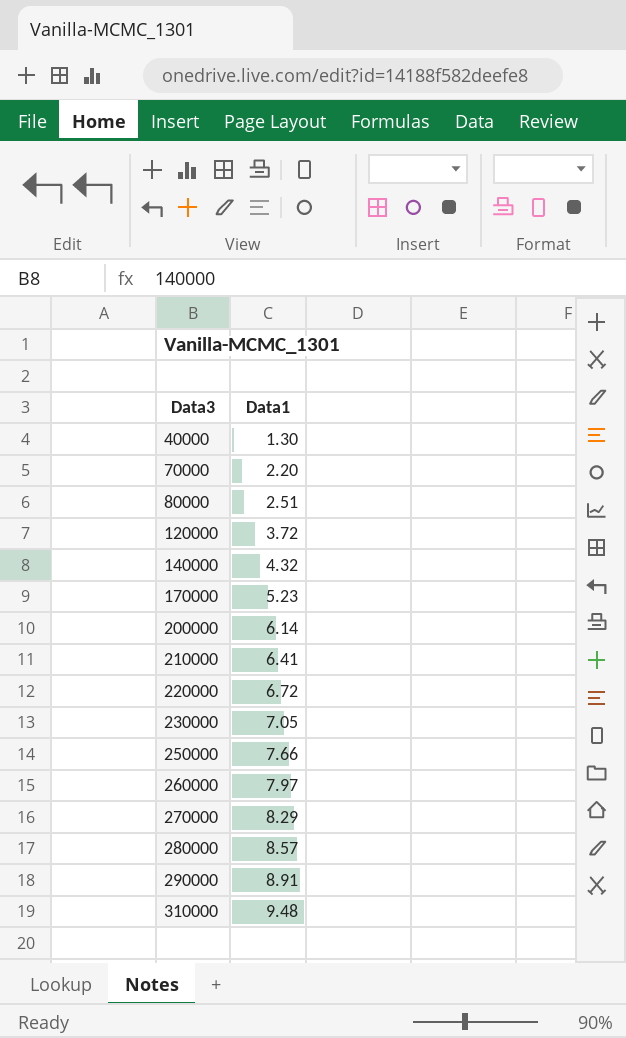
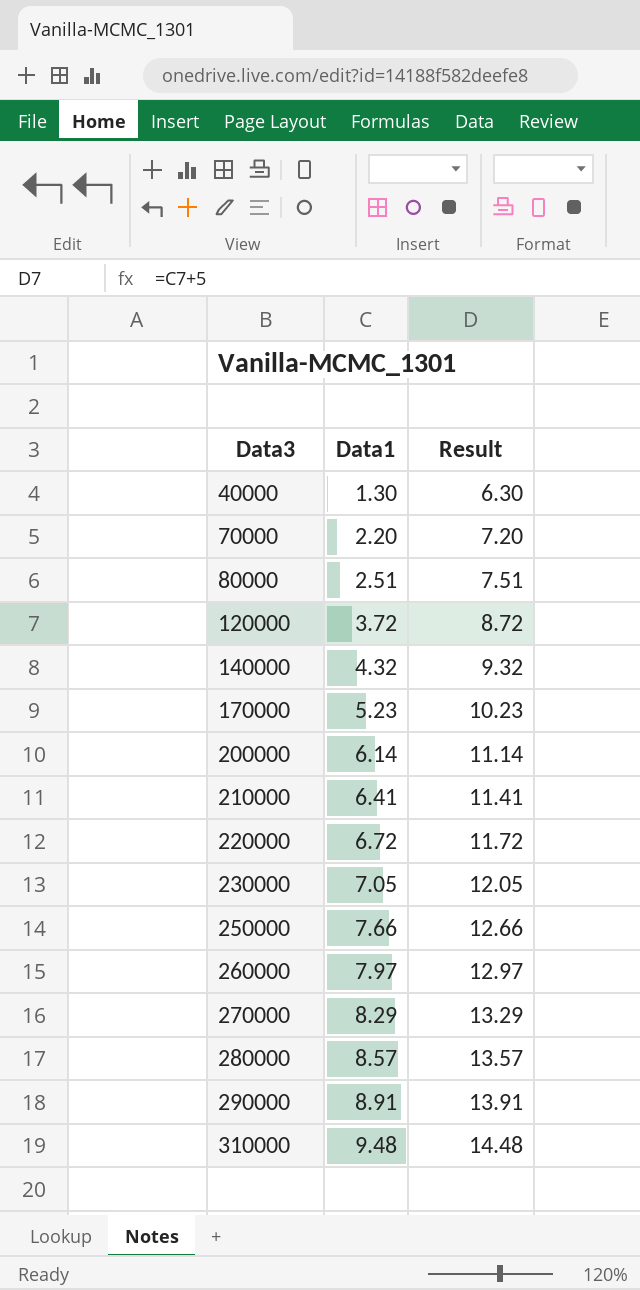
column Result | formula: none -> [Data1] + 5

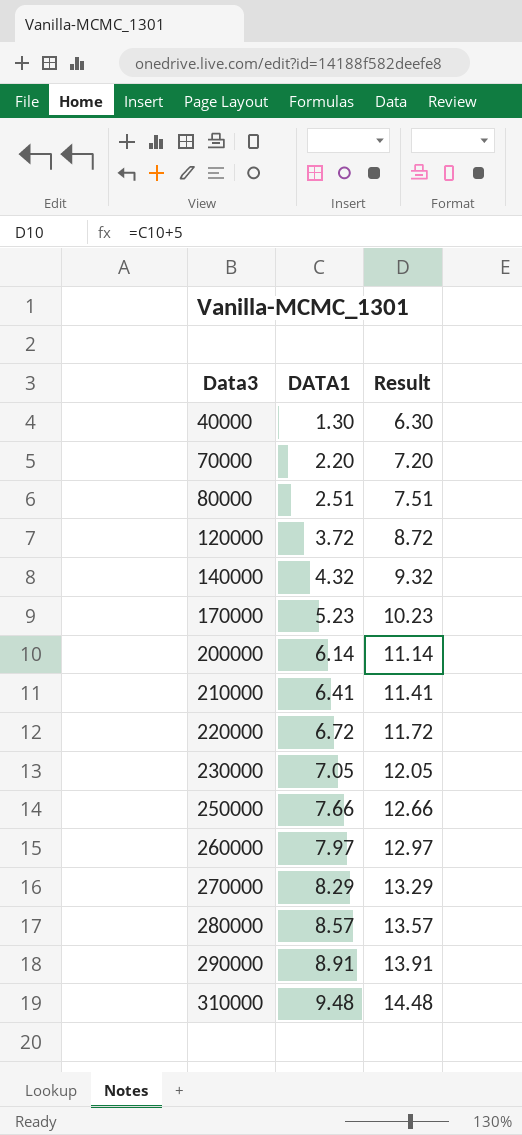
column name: Data1 -> DATA1

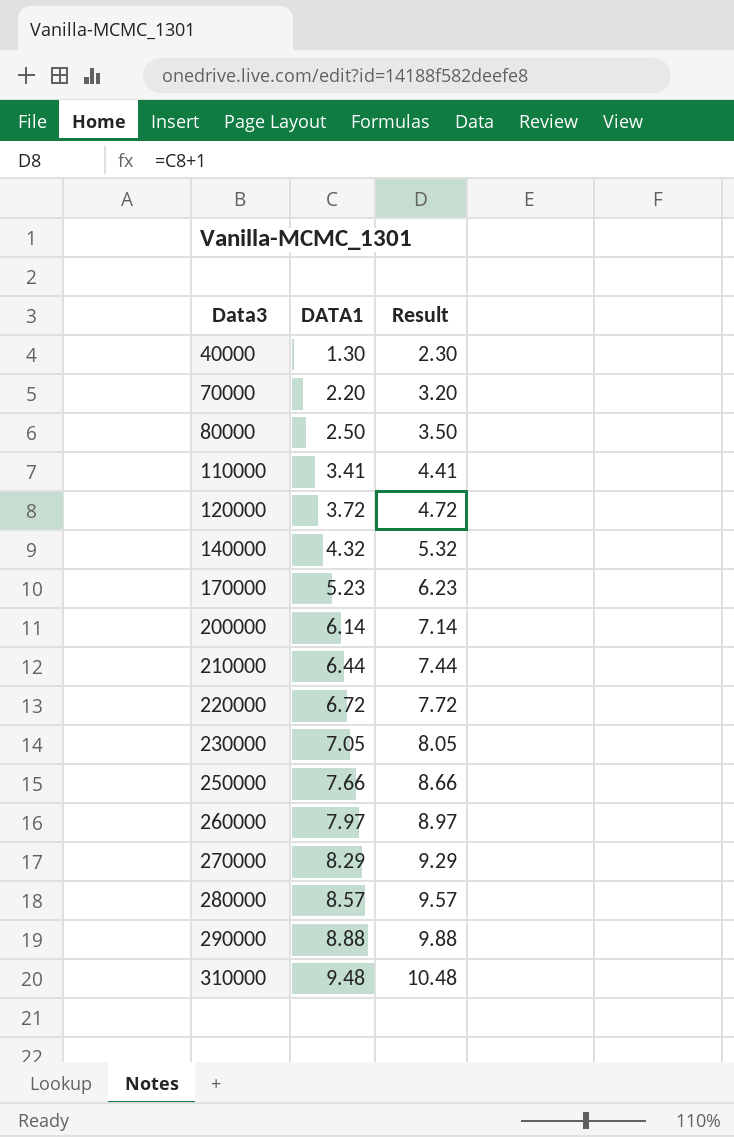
column Result | formula: [DATA1] + 5 -> [DATA1] + 1
80000 | DATA1: 2.51 -> 2.50
row 110000: none -> 3.41 | 4.41
210000 | DATA1: 6.41 -> 6.44
290000 | DATA1: 8.91 -> 8.88

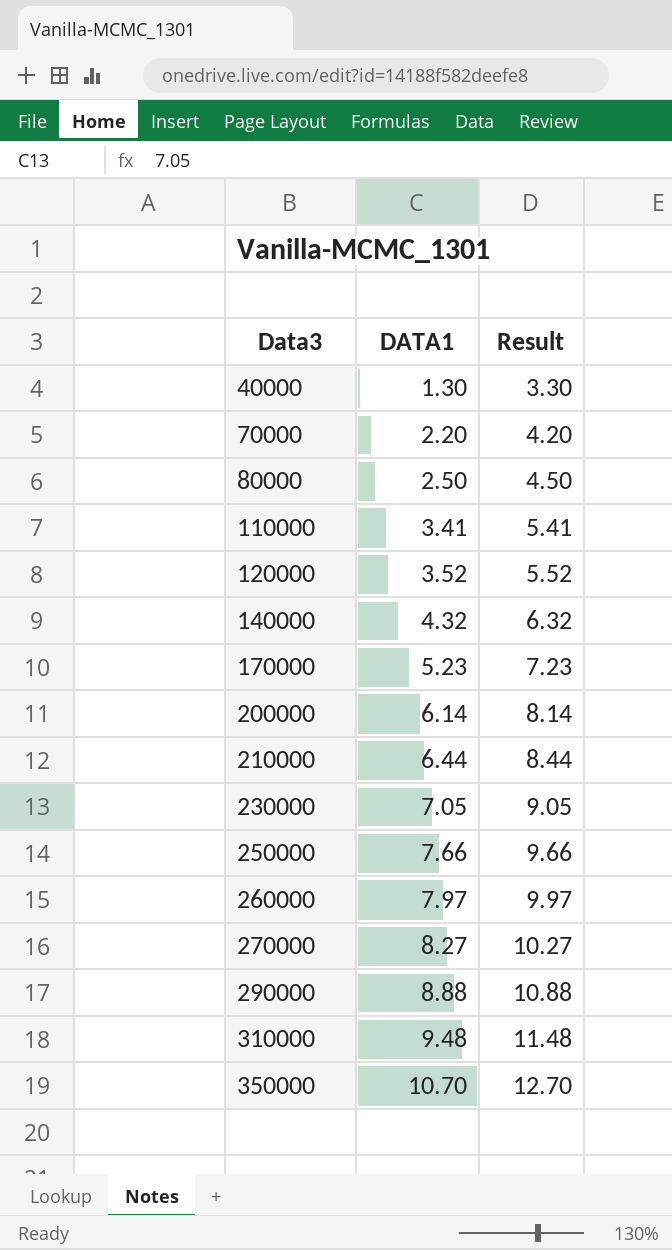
column Result | formula: [DATA1] + 1 -> [DATA1] + 2
row 220000: 6.72 | 7.72 -> none
row 280000: 8.57 | 9.57 -> none
120000 | DATA1: 3.72 -> 3.52
270000 | DATA1: 8.29 -> 8.27
row 350000: none -> 10.70 | 12.70

